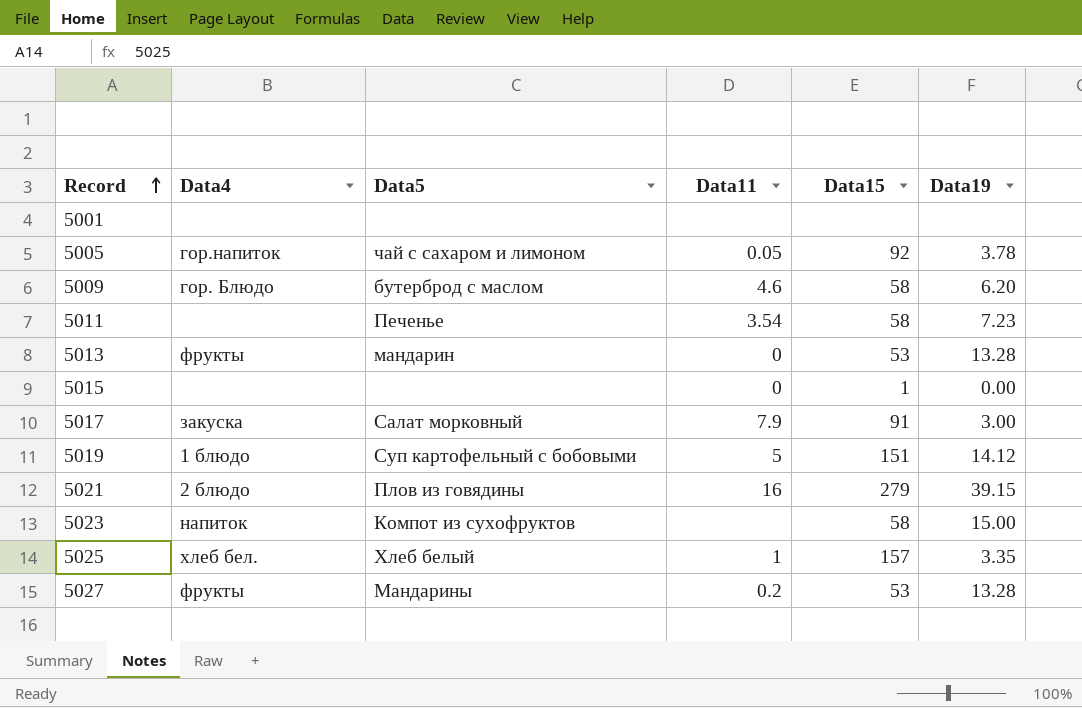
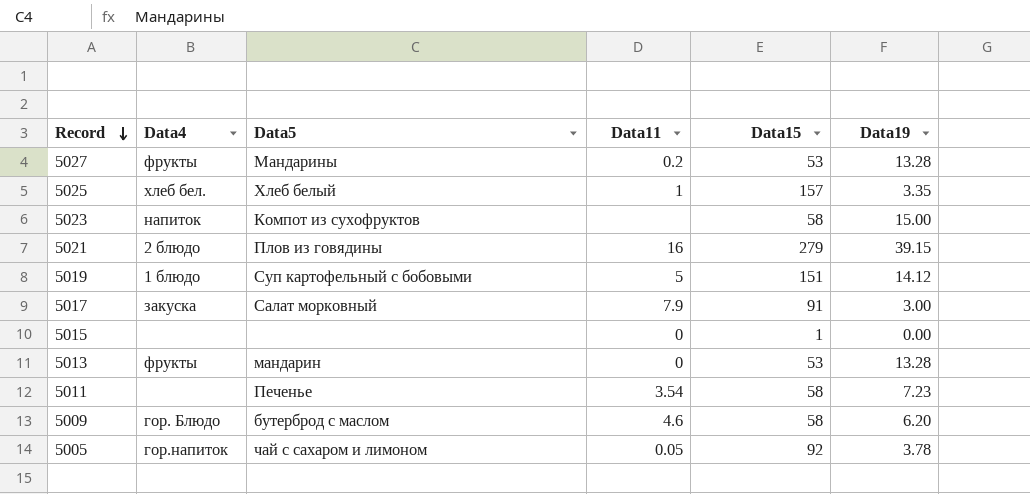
row order: Record ascending -> Record descending
row 5001: none | none | none | none | none -> none

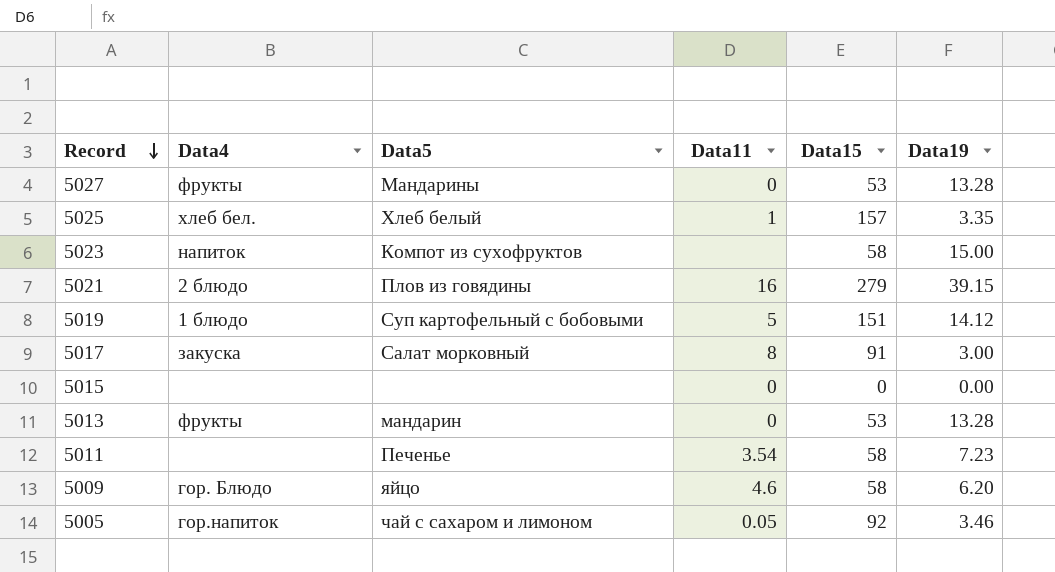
5027 | Data11: 0.2 -> 0
5017 | Data11: 7.9 -> 8
5015 | Data15: 1 -> 0
5009 | Data5: бутерброд с маслом -> яйцо
5005 | Data19: 3.78 -> 3.46

